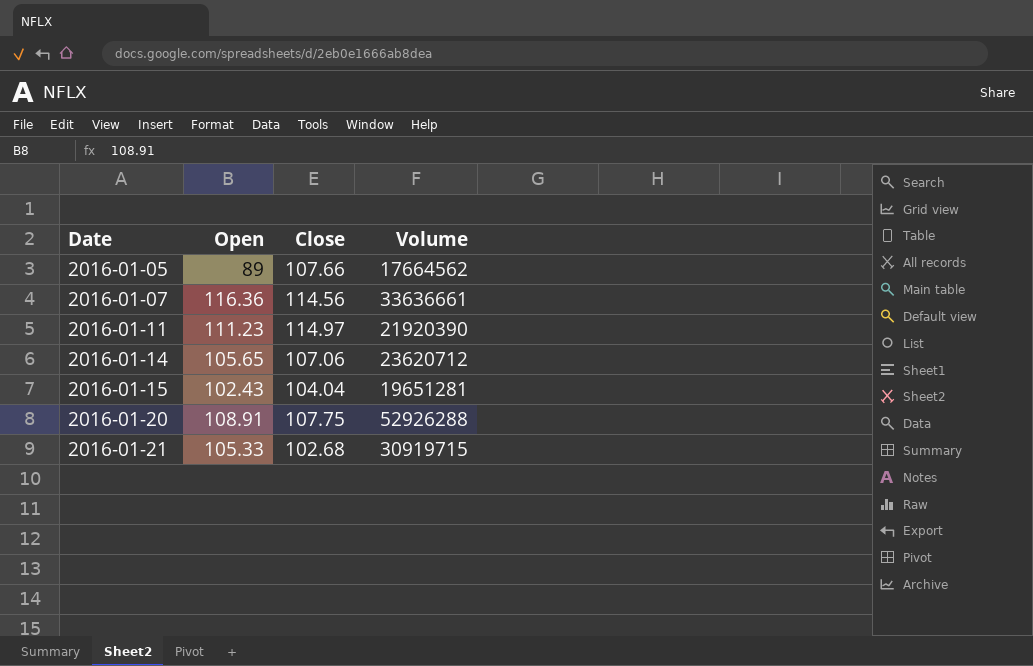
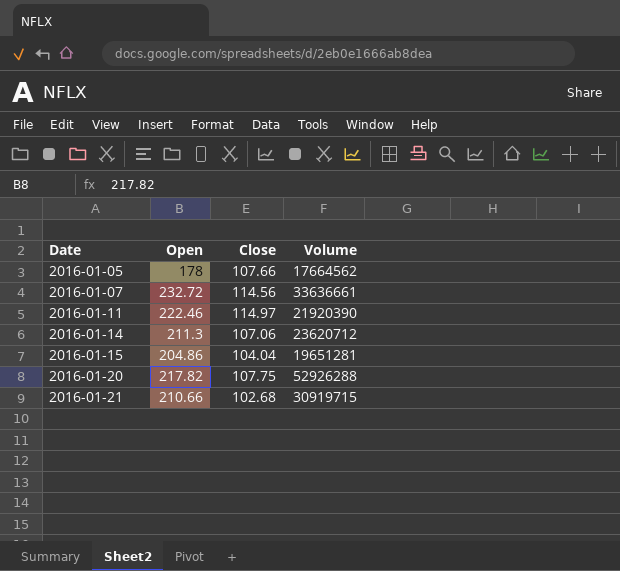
2016-01-05 | Open: 89 -> 178
2016-01-07 | Open: 116.36 -> 232.72
2016-01-11 | Open: 111.23 -> 222.46
2016-01-14 | Open: 105.65 -> 211.3
2016-01-15 | Open: 102.43 -> 204.86
2016-01-20 | Open: 108.91 -> 217.82
2016-01-21 | Open: 105.33 -> 210.66

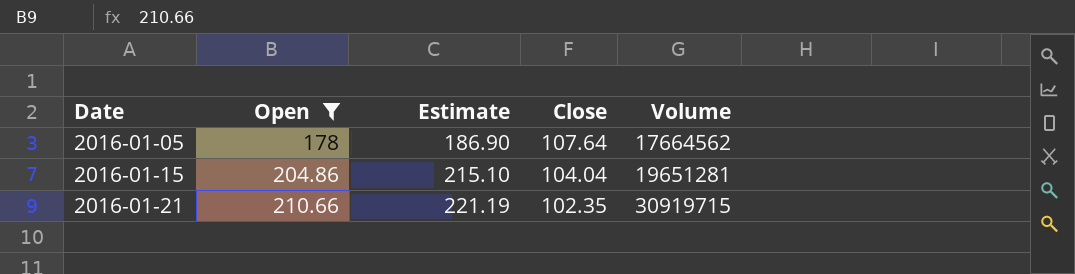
filter: none -> Open <= 210.66
column Estimate | formula: none -> [Open] * 1.05
2016-01-05 | Close: 107.66 -> 107.64
2016-01-21 | Close: 102.68 -> 102.35

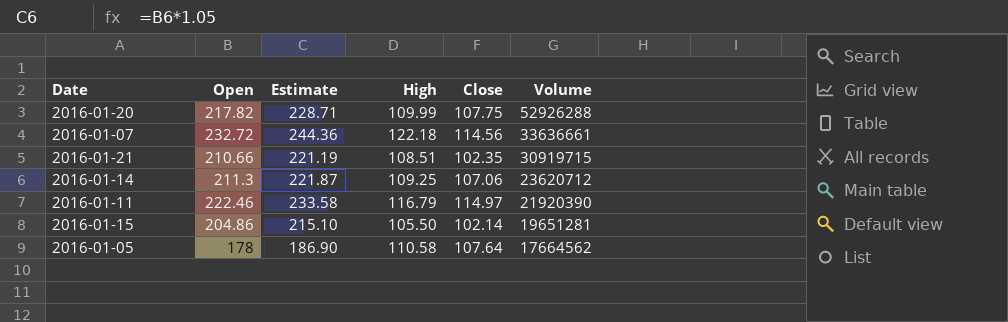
filter: Open <= 210.66 -> none
row order: Date ascending -> Volume descending
column High | position: none -> 4
2016-01-15 | Close: 104.04 -> 102.14

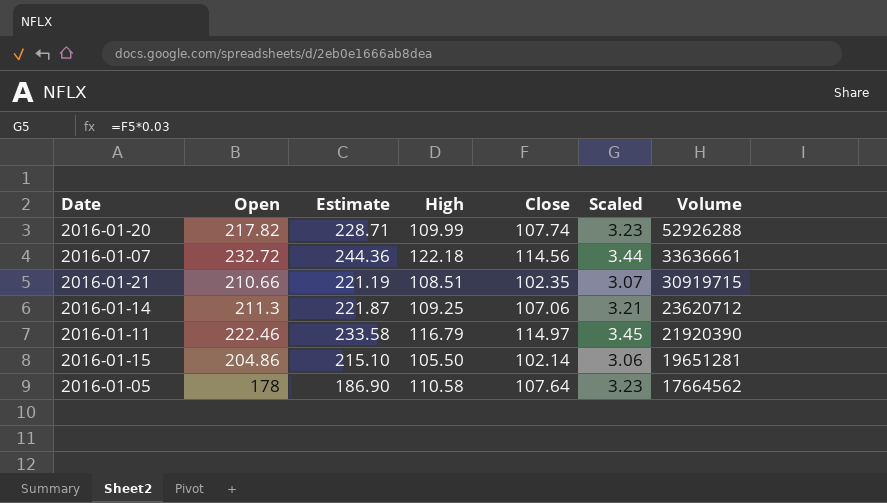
column Scaled | formula: none -> [Close] * 0.03
2016-01-20 | Close: 107.75 -> 107.74

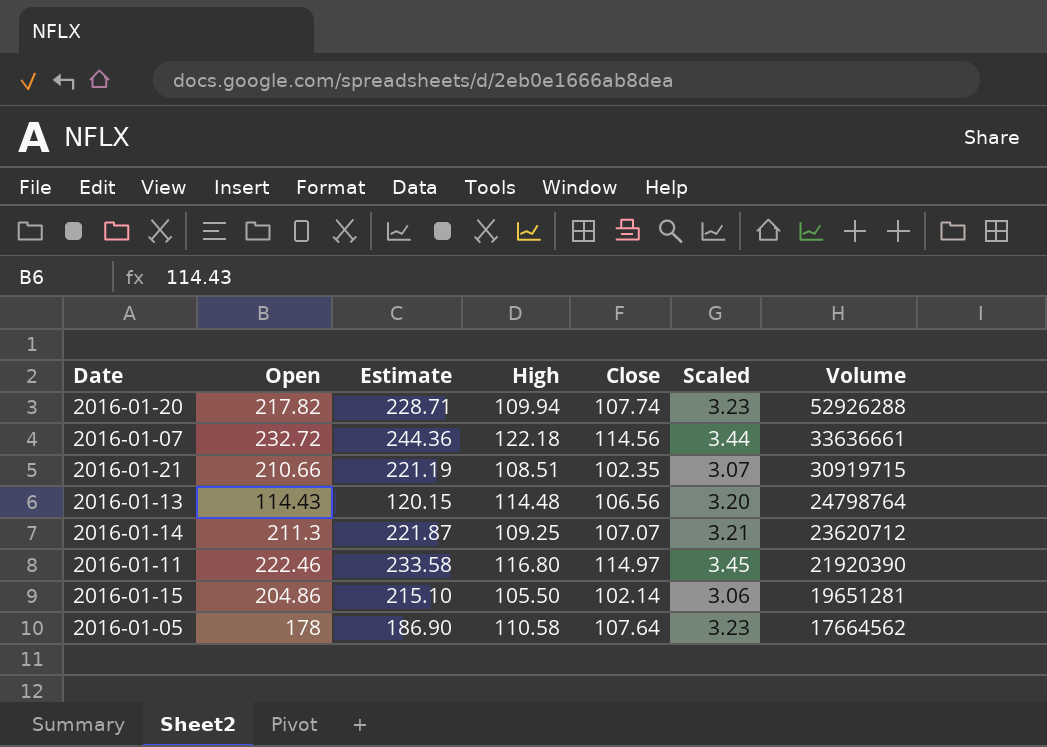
2016-01-20 | High: 109.99 -> 109.94
row 2016-01-13: none -> 114.43 | 120.15 | 114.48 | 106.56 | 3.20 | 24798764
2016-01-14 | Close: 107.06 -> 107.07
2016-01-11 | High: 116.79 -> 116.80

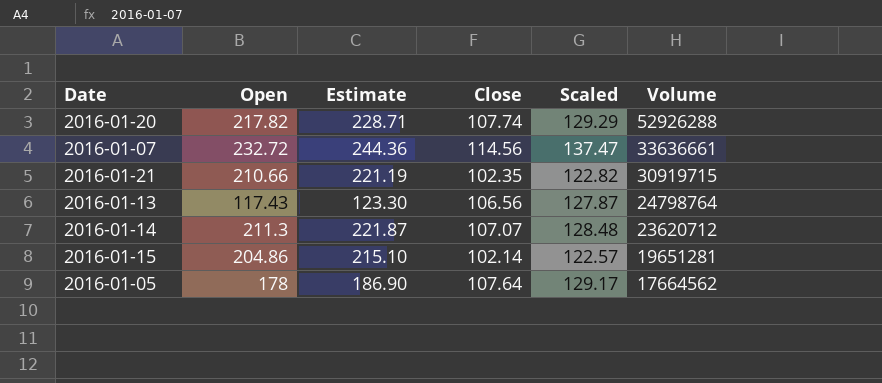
column High | position: 4 -> none
column Scaled | formula: [Close] * 0.03 -> [Close] * 1.2
row 2016-01-11: 222.46 | 233.58 | 116.80 | 114.97 | 3.45 | 21920390 -> none
2016-01-13 | Open: 114.43 -> 117.43
2016-01-13 | Estimate: 120.15 -> 123.30

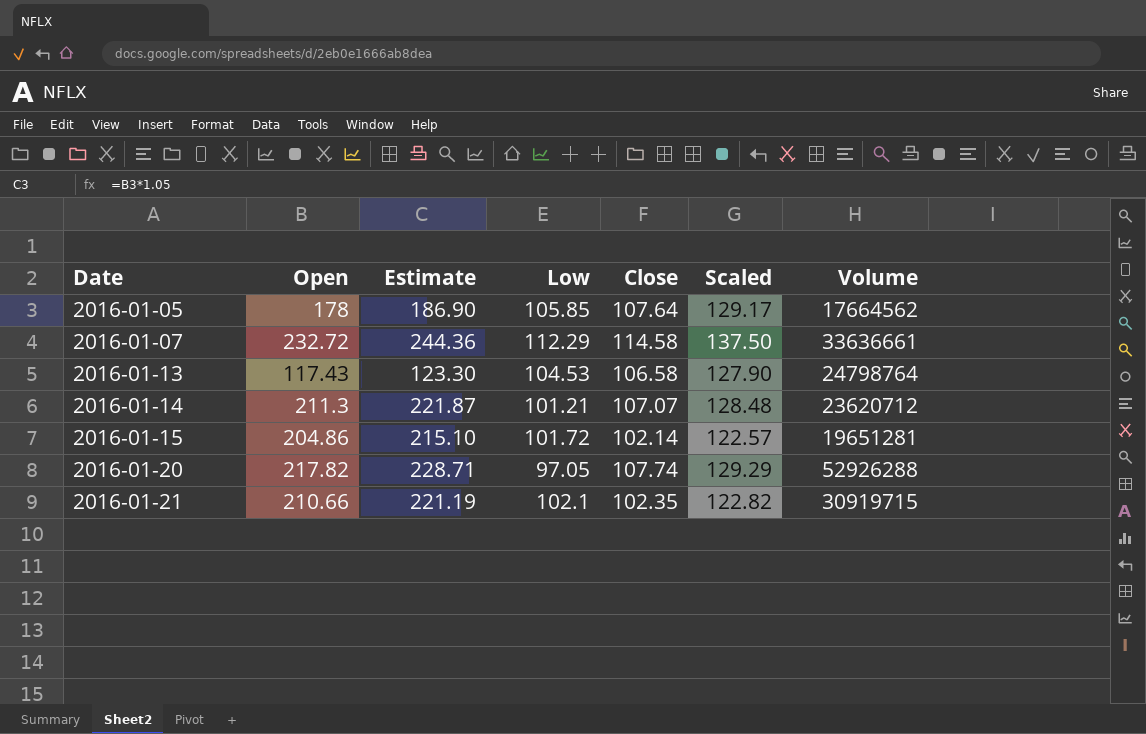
row order: Volume descending -> Date ascending
column Low | position: none -> 4
2016-01-07 | Close: 114.56 -> 114.58
2016-01-07 | Scaled: 137.47 -> 137.50
2016-01-13 | Close: 106.56 -> 106.58
2016-01-13 | Scaled: 127.87 -> 127.90

